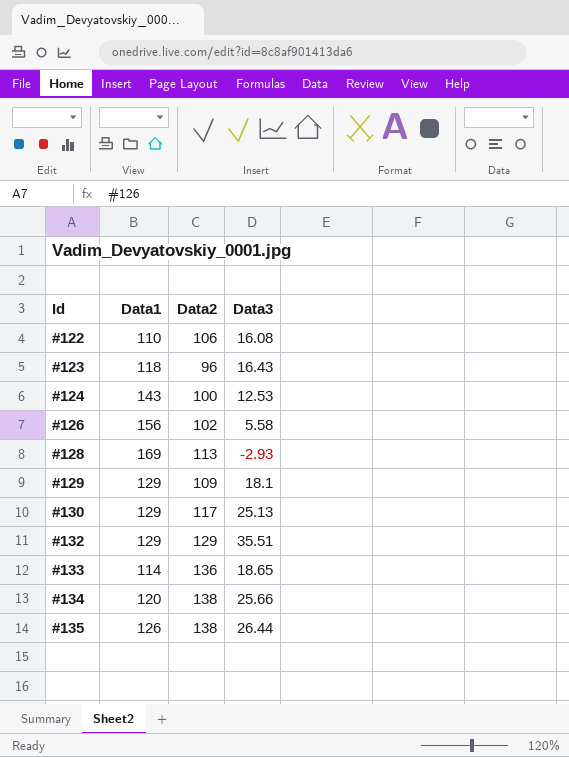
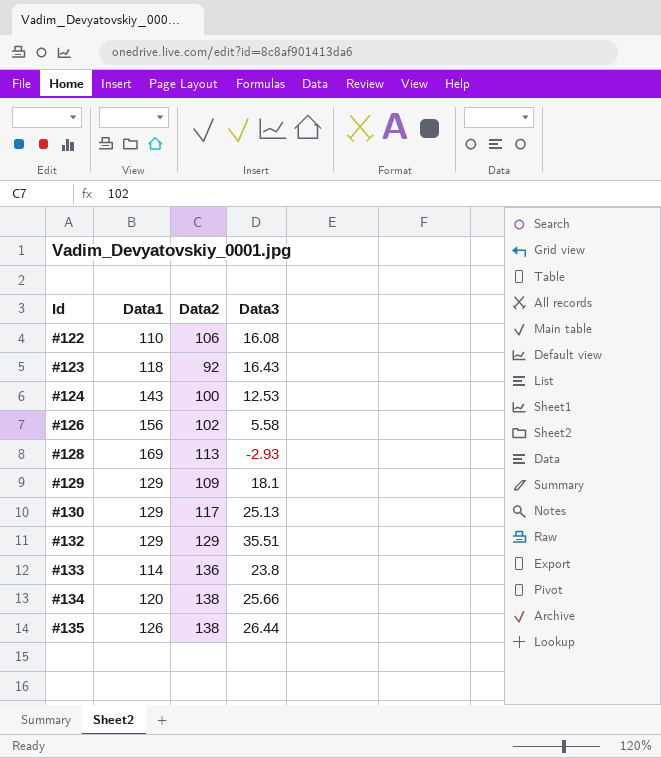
#123 | Data2: 96 -> 92
#133 | Data3: 18.65 -> 23.8

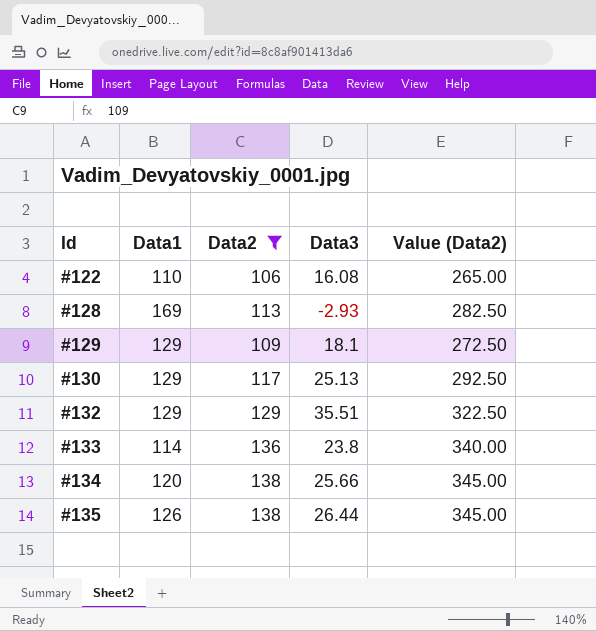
filter: none -> Data2 >= 106
column Value (Data2) | formula: none -> [Data2] * 2.5

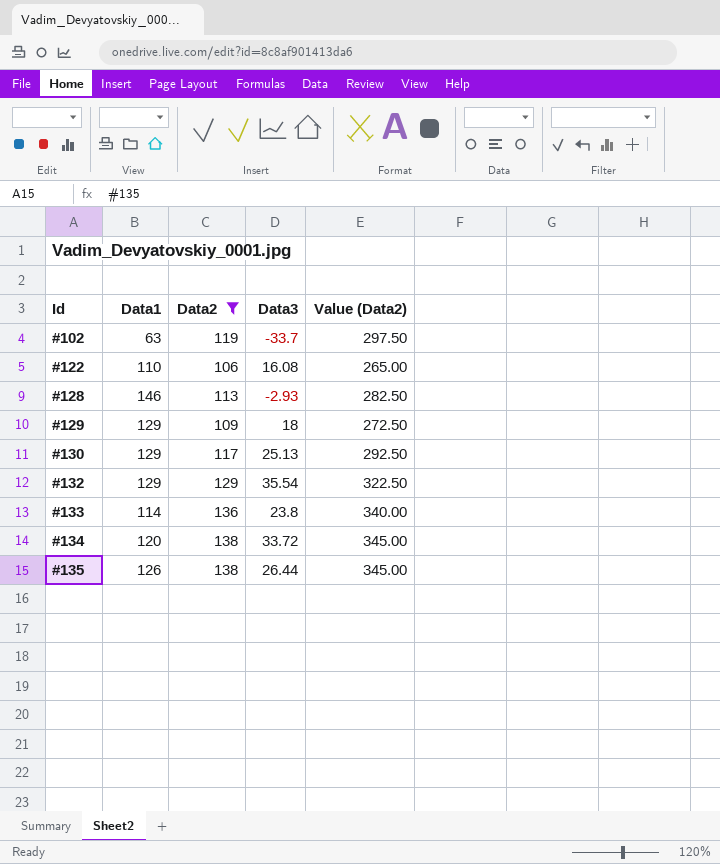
row #102: none -> 63 | 119 | -33.7 | 297.50
#128 | Data1: 169 -> 146
#129 | Data3: 18.1 -> 18
#132 | Data3: 35.51 -> 35.54
#134 | Data3: 25.66 -> 33.72

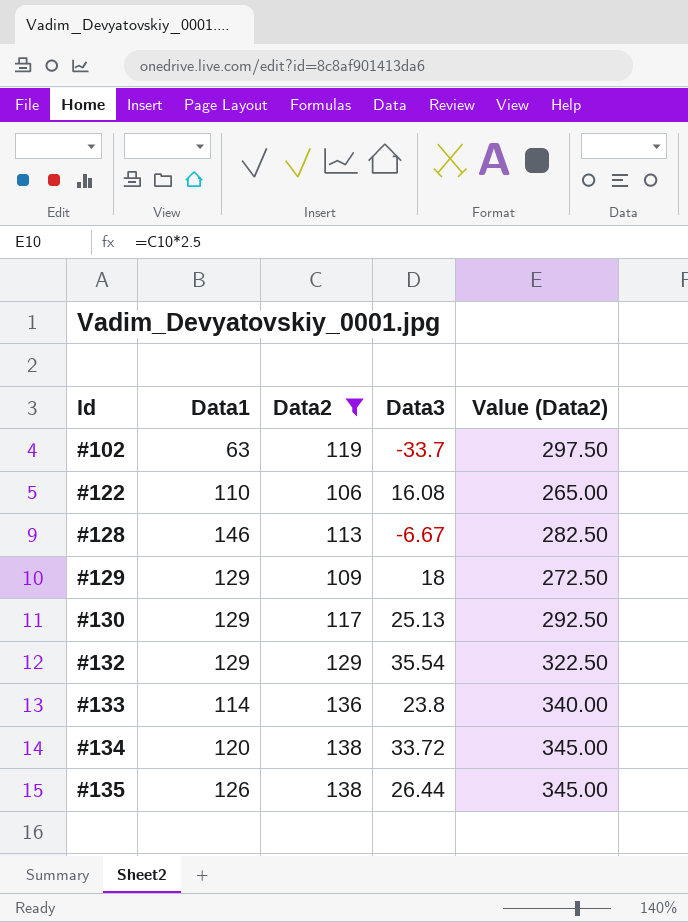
#128 | Data3: -2.93 -> -6.67

